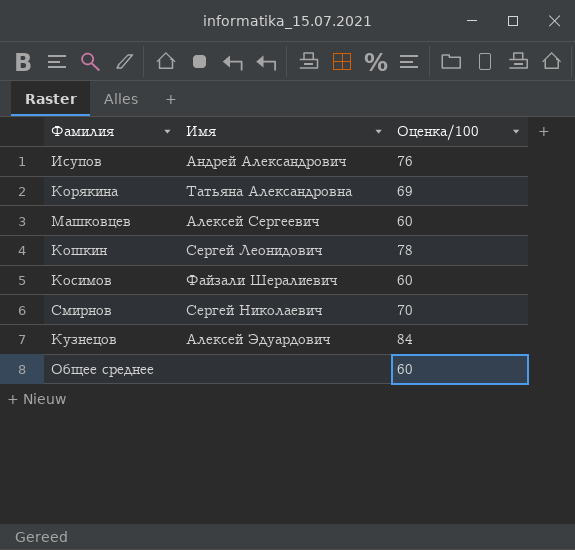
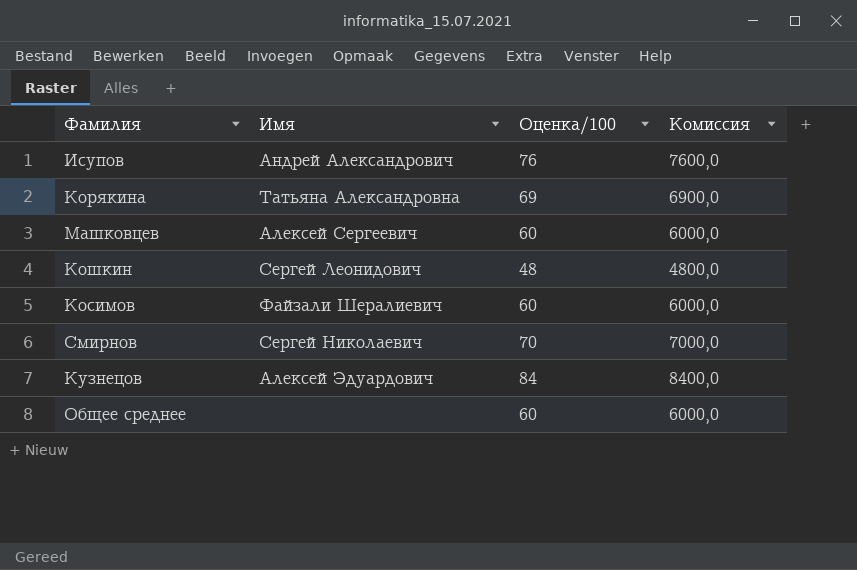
column Комиссия | formula: none -> [Оценка/100] * 100
Кошкин | Оценка/100: 78 -> 48

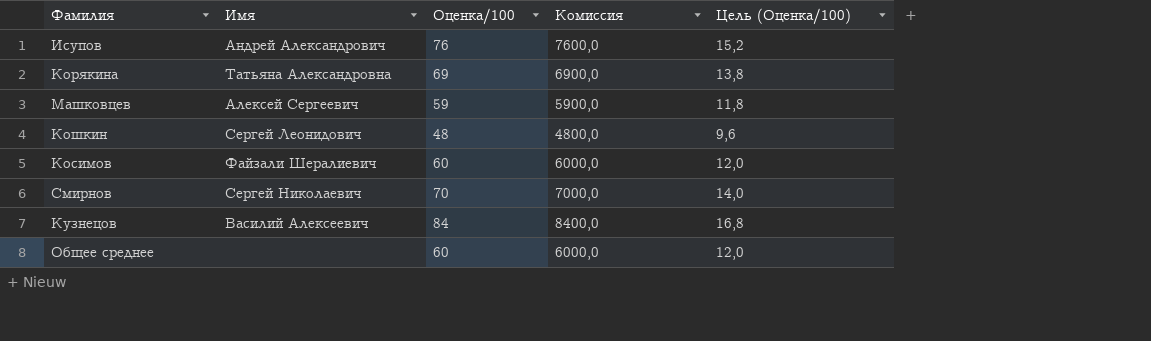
column Цель (Оценка/100) | formula: none -> [Оценка/100] * 0,2
Машковцев | Оценка/100: 60 -> 59
Машковцев | Комиссия: 6000,0 -> 5900,0
Кузнецов | Имя: Алексей Эдуардович -> Василий Алексеевич

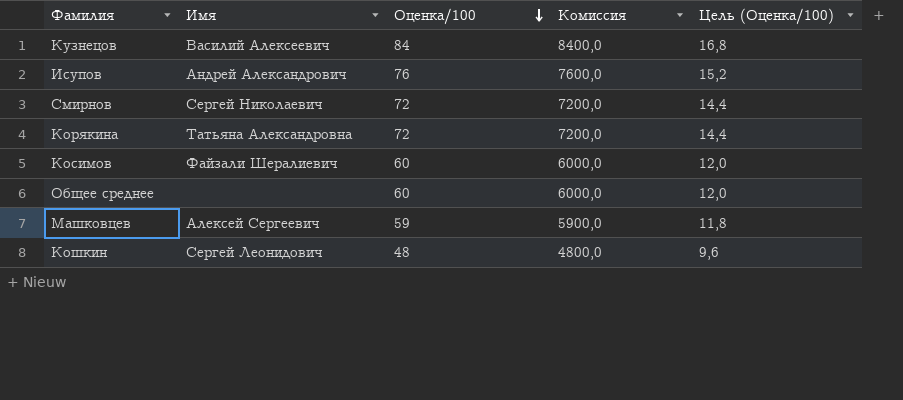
row order: none -> Оценка/100 descending
Смирнов | Оценка/100: 70 -> 72
Смирнов | Комиссия: 7000,0 -> 7200,0
Смирнов | Цель (Оценка/100): 14,0 -> 14,4
Корякина | Оценка/100: 69 -> 72
Корякина | Комиссия: 6900,0 -> 7200,0
Корякина | Цель (Оценка/100): 13,8 -> 14,4

